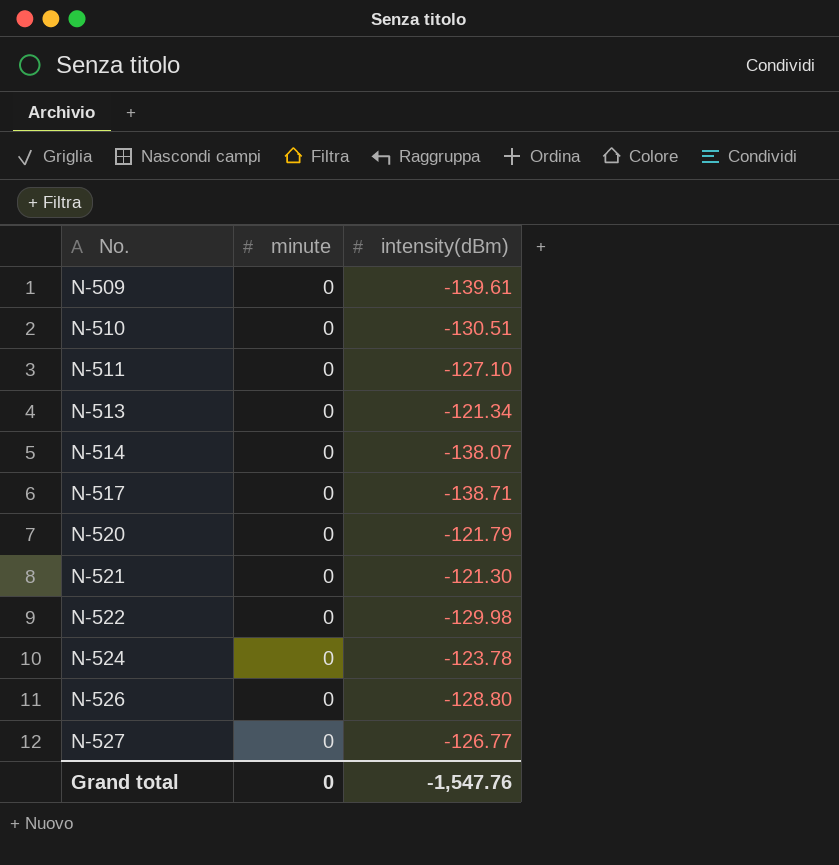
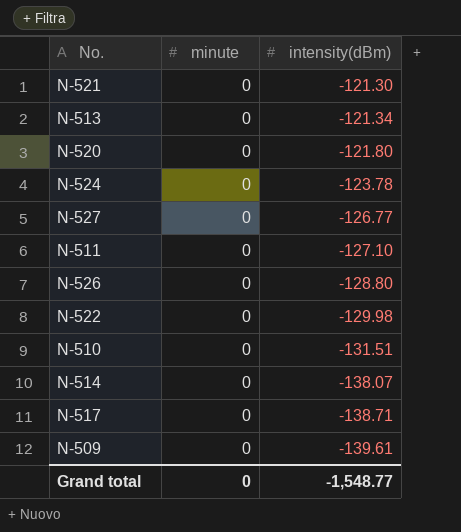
row order: No. ascending -> intensity(dBm) descending
N-520 | intensity(dBm): -121.79 -> -121.80
N-510 | intensity(dBm): -130.51 -> -131.51
Grand total | intensity(dBm): -1,547.76 -> -1,548.77

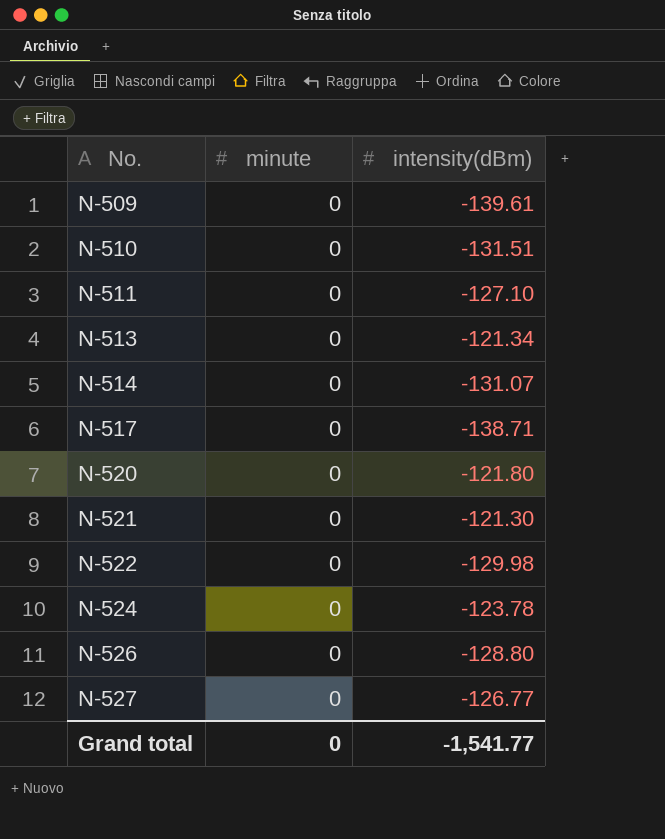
row order: intensity(dBm) descending -> No. ascending
N-514 | intensity(dBm): -138.07 -> -131.07
Grand total | intensity(dBm): -1,548.77 -> -1,541.77

